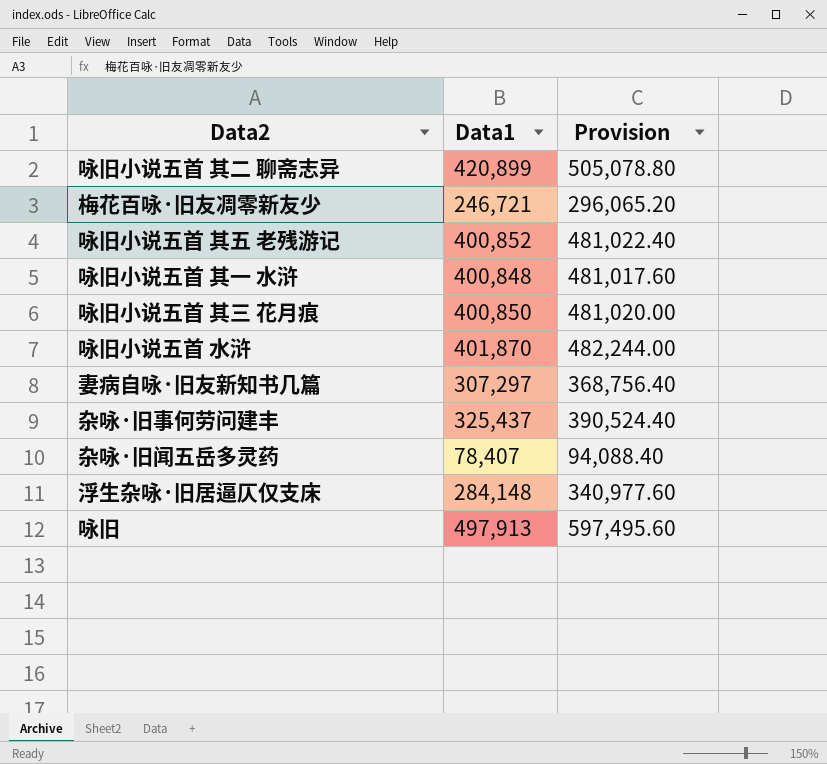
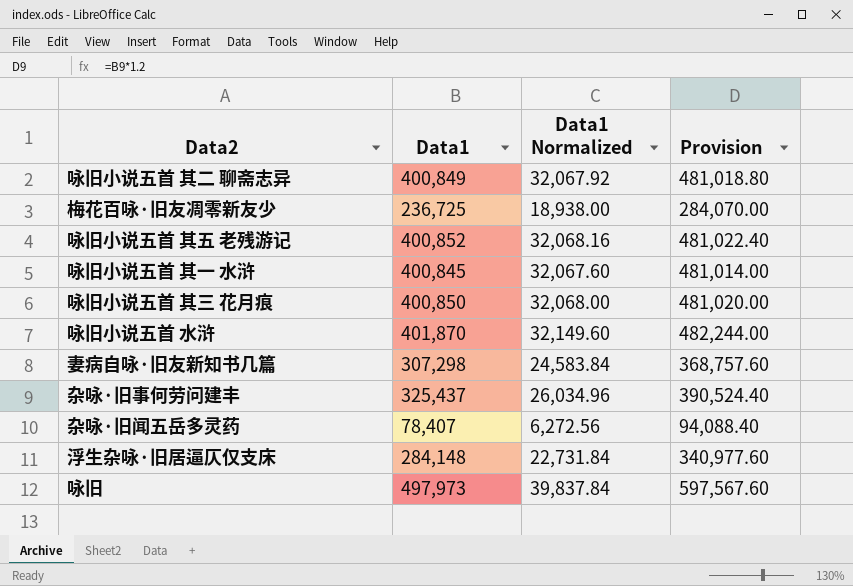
column Data1 Normalized | formula: none -> [Data1] * 0.08
咏旧小说五首 其二 聊斋志异 | Data1: 420,899 -> 400,849
咏旧小说五首 其二 聊斋志异 | Provision: 505,078.80 -> 481,018.80
梅花百咏·旧友凋零新友少 | Data1: 246,721 -> 236,725
梅花百咏·旧友凋零新友少 | Provision: 296,065.20 -> 284,070.00
咏旧小说五首 其一 水浒 | Data1: 400,848 -> 400,845
咏旧小说五首 其一 水浒 | Provision: 481,017.60 -> 481,014.00
妻病自咏·旧友新知书几篇 | Data1: 307,297 -> 307,298
妻病自咏·旧友新知书几篇 | Provision: 368,756.40 -> 368,757.60
咏旧 | Data1: 497,913 -> 497,973
咏旧 | Provision: 597,495.60 -> 597,567.60

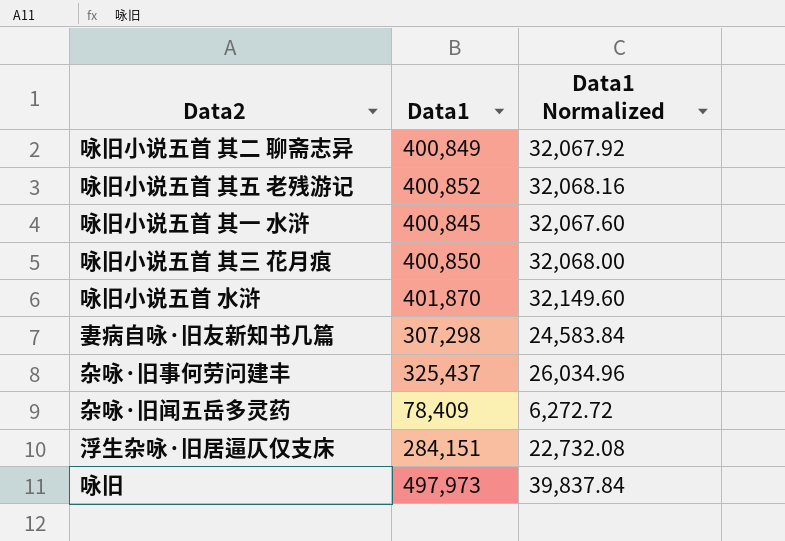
column Provision | formula: [Data1] * 1.2 -> none
row 梅花百咏·旧友凋零新友少: 236,725 | 18,938.00 | 284,070.00 -> none
杂咏·旧闻五岳多灵药 | Data1: 78,407 -> 78,409
杂咏·旧闻五岳多灵药 | Data1 Normalized: 6,272.56 -> 6,272.72
浮生杂咏·旧居逼仄仅支床 | Data1: 284,148 -> 284,151
浮生杂咏·旧居逼仄仅支床 | Data1 Normalized: 22,731.84 -> 22,732.08

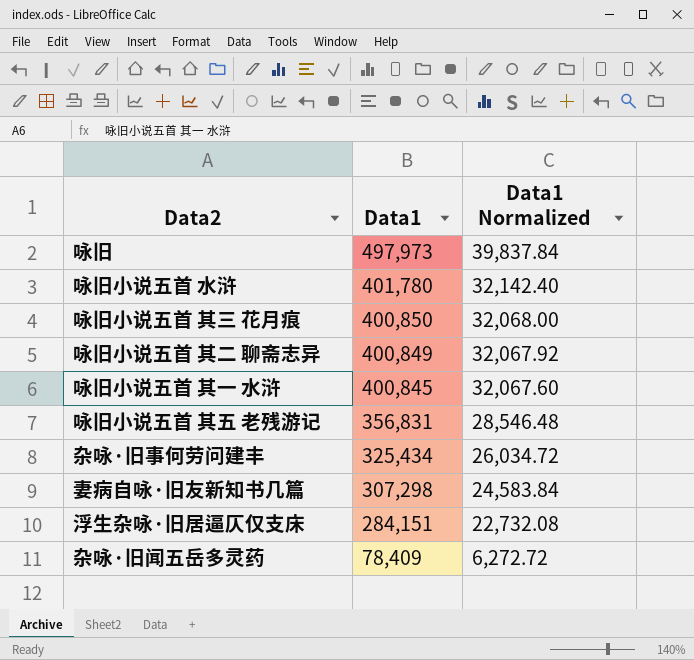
row order: none -> Data1 descending
咏旧小说五首 水浒 | Data1: 401,870 -> 401,780
咏旧小说五首 水浒 | Data1 Normalized: 32,149.60 -> 32,142.40
咏旧小说五首 其五 老残游记 | Data1: 400,852 -> 356,831
咏旧小说五首 其五 老残游记 | Data1 Normalized: 32,068.16 -> 28,546.48
杂咏·旧事何劳问建丰 | Data1: 325,437 -> 325,434
杂咏·旧事何劳问建丰 | Data1 Normalized: 26,034.96 -> 26,034.72

